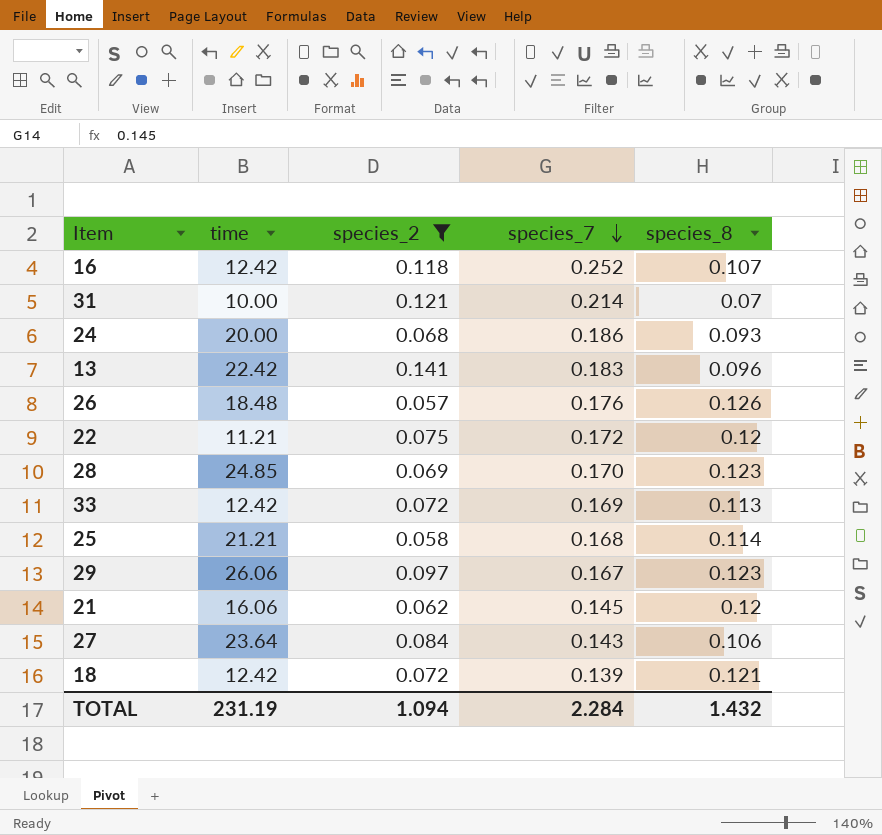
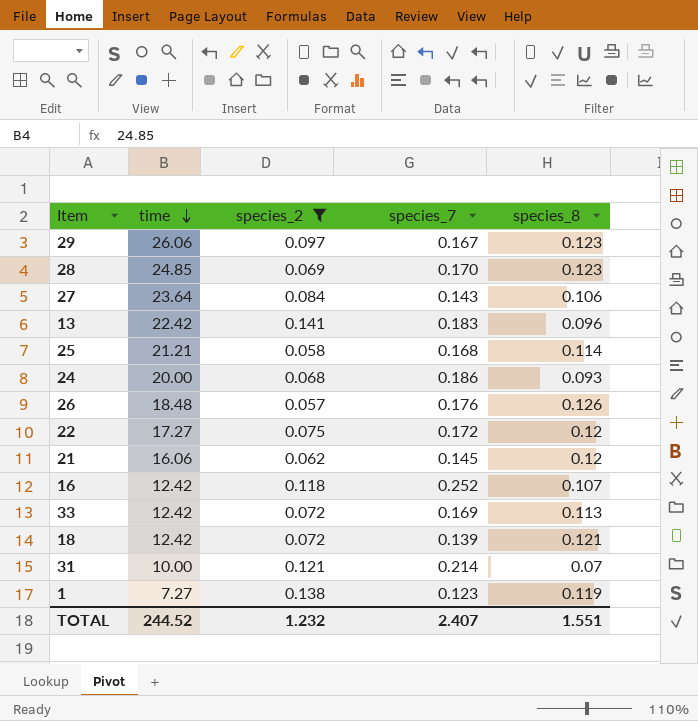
row order: species_7 descending -> time descending
22 | time: 11.21 -> 17.27
row 1: none -> 7.27 | 0.138 | 0.123 | 0.119
TOTAL | time: 231.19 -> 244.52
TOTAL | species_2: 1.094 -> 1.232
TOTAL | species_7: 2.284 -> 2.407
TOTAL | species_8: 1.432 -> 1.551

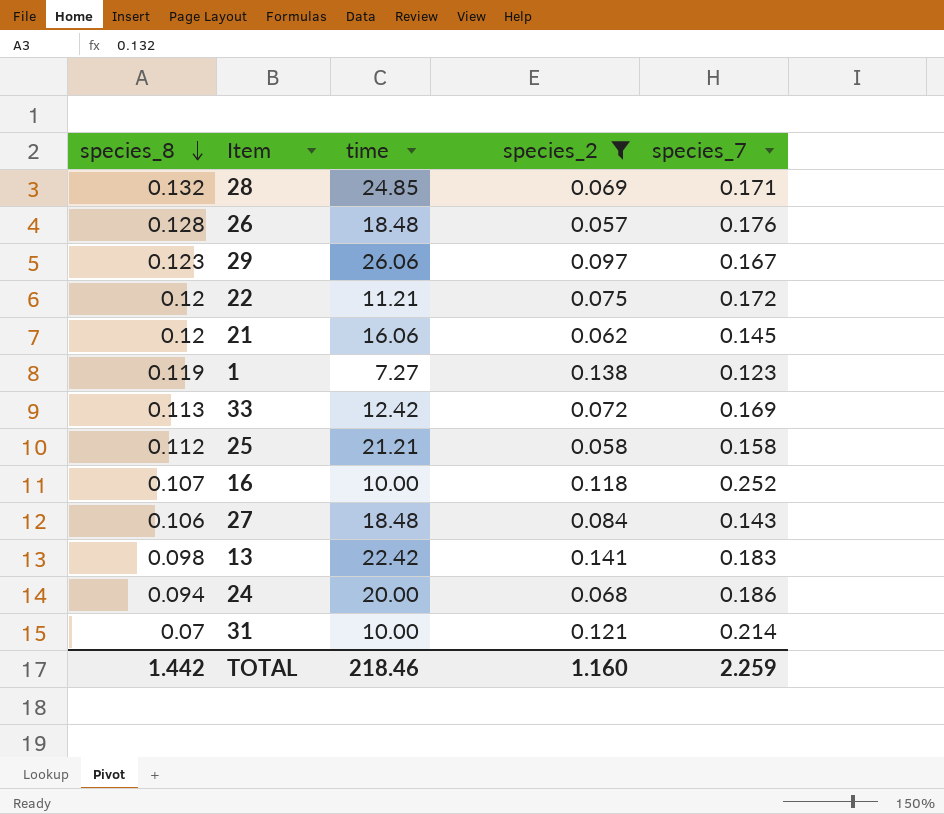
row order: time descending -> species_8 descending
column species_8 | position: 5 -> 1
row 18: 12.42 | 0.072 | 0.139 | 0.121 -> none
28 | species_8: 0.123 -> 0.132
28 | species_7: 0.170 -> 0.171
26 | species_8: 0.126 -> 0.128
22 | time: 17.27 -> 11.21
25 | species_8: 0.114 -> 0.112
25 | species_7: 0.168 -> 0.158
16 | time: 12.42 -> 10.00
27 | time: 23.64 -> 18.48
13 | species_8: 0.096 -> 0.098
24 | species_8: 0.093 -> 0.094
TOTAL | species_8: 1.551 -> 1.442
TOTAL | time: 244.52 -> 218.46
TOTAL | species_2: 1.232 -> 1.160
TOTAL | species_7: 2.407 -> 2.259

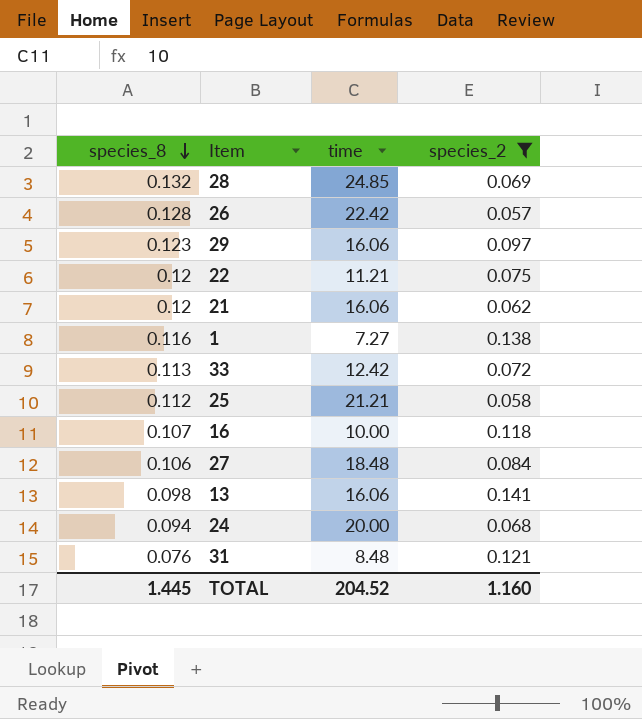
column species_7 | position: 5 -> none
26 | time: 18.48 -> 22.42
29 | time: 26.06 -> 16.06
1 | species_8: 0.119 -> 0.116
13 | time: 22.42 -> 16.06
31 | species_8: 0.07 -> 0.076
31 | time: 10.00 -> 8.48
TOTAL | species_8: 1.442 -> 1.445
TOTAL | time: 218.46 -> 204.52

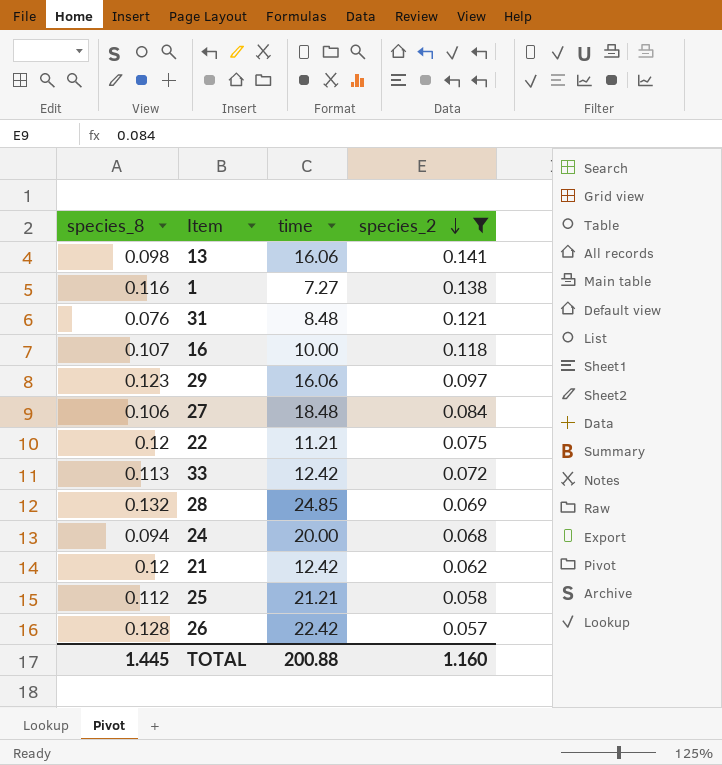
row order: species_8 descending -> species_2 descending
21 | time: 16.06 -> 12.42
TOTAL | time: 204.52 -> 200.88

